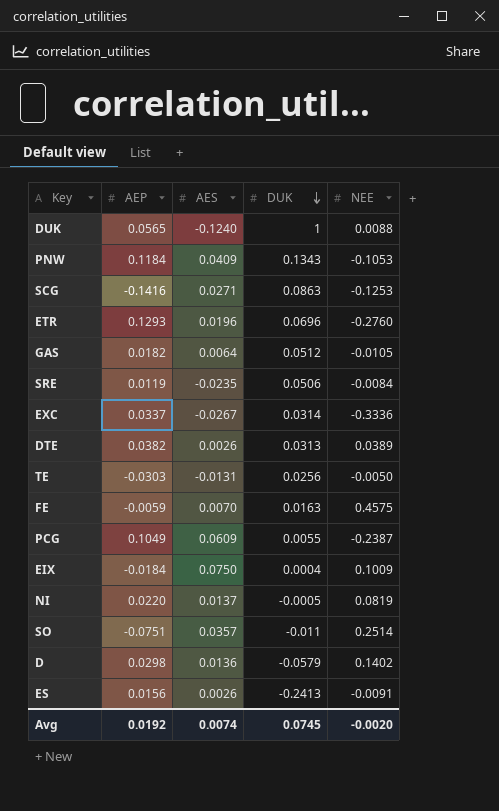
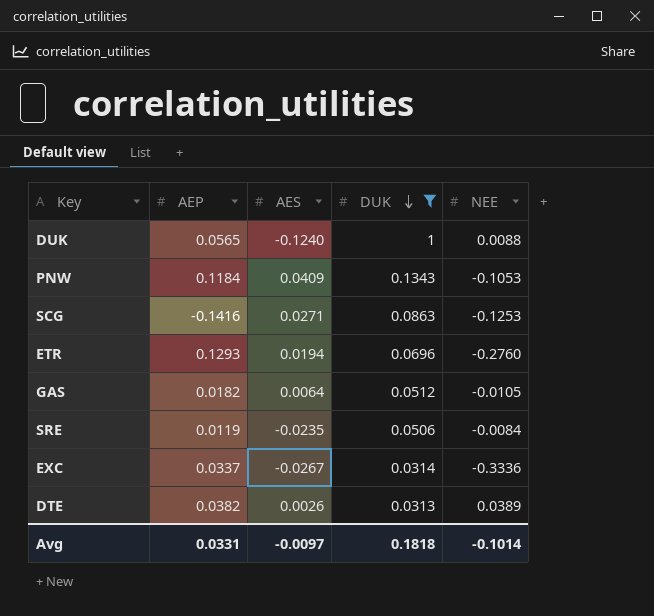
filter: none -> DUK >= 0.0313
ETR | AES: 0.0196 -> 0.0194
Avg | AEP: 0.0192 -> 0.0331
Avg | AES: 0.0074 -> -0.0097
Avg | DUK: 0.0745 -> 0.1818
Avg | NEE: -0.0020 -> -0.1014

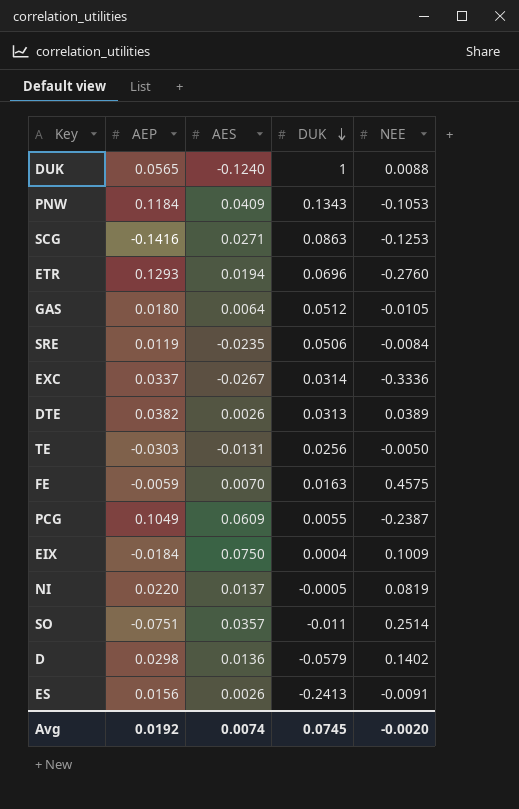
filter: DUK >= 0.0313 -> none
GAS | AEP: 0.0182 -> 0.0180
Avg | AEP: 0.0331 -> 0.0192
Avg | AES: -0.0097 -> 0.0074
Avg | DUK: 0.1818 -> 0.0745
Avg | NEE: -0.1014 -> -0.0020

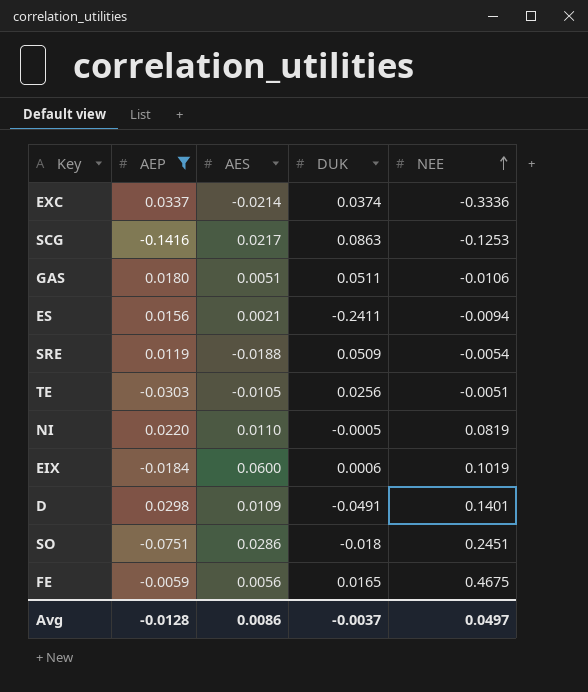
filter: none -> AEP <= 0.0337
row order: DUK descending -> NEE ascending
EXC | AES: -0.0267 -> -0.0214
EXC | DUK: 0.0314 -> 0.0374
SCG | AES: 0.0271 -> 0.0217
GAS | AES: 0.0064 -> 0.0051
GAS | DUK: 0.0512 -> 0.0511
GAS | NEE: -0.0105 -> -0.0106
ES | AES: 0.0026 -> 0.0021
ES | DUK: -0.2413 -> -0.2411
ES | NEE: -0.0091 -> -0.0094
SRE | AES: -0.0235 -> -0.0188
SRE | DUK: 0.0506 -> 0.0509
SRE | NEE: -0.0084 -> -0.0054
TE | AES: -0.0131 -> -0.0105
TE | NEE: -0.0050 -> -0.0051
NI | AES: 0.0137 -> 0.0110
EIX | AES: 0.0750 -> 0.0600
EIX | DUK: 0.0004 -> 0.0006
EIX | NEE: 0.1009 -> 0.1019
D | AES: 0.0136 -> 0.0109
D | DUK: -0.0579 -> -0.0491
D | NEE: 0.1402 -> 0.1401
SO | AES: 0.0357 -> 0.0286
SO | DUK: -0.011 -> -0.018
SO | NEE: 0.2514 -> 0.2451
FE | AES: 0.0070 -> 0.0056
FE | DUK: 0.0163 -> 0.0165
FE | NEE: 0.4575 -> 0.4675
Avg | AEP: 0.0192 -> -0.0128
Avg | AES: 0.0074 -> 0.0086
Avg | DUK: 0.0745 -> -0.0037
Avg | NEE: -0.0020 -> 0.0497

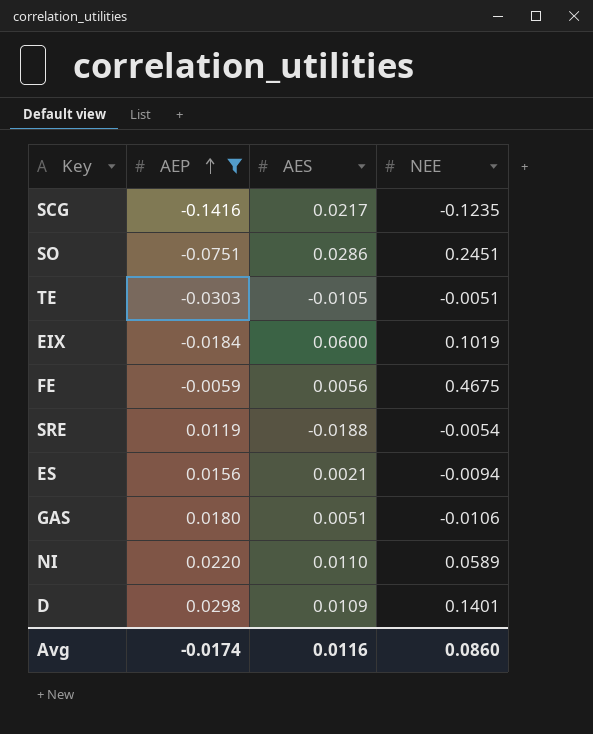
row order: NEE ascending -> AEP ascending
column DUK | position: 4 -> none
row EXC: 0.0337 | -0.0214 | 0.0374 | -0.3336 -> none
SCG | NEE: -0.1253 -> -0.1235
NI | NEE: 0.0819 -> 0.0589
Avg | AEP: -0.0128 -> -0.0174
Avg | AES: 0.0086 -> 0.0116
Avg | NEE: 0.0497 -> 0.0860

